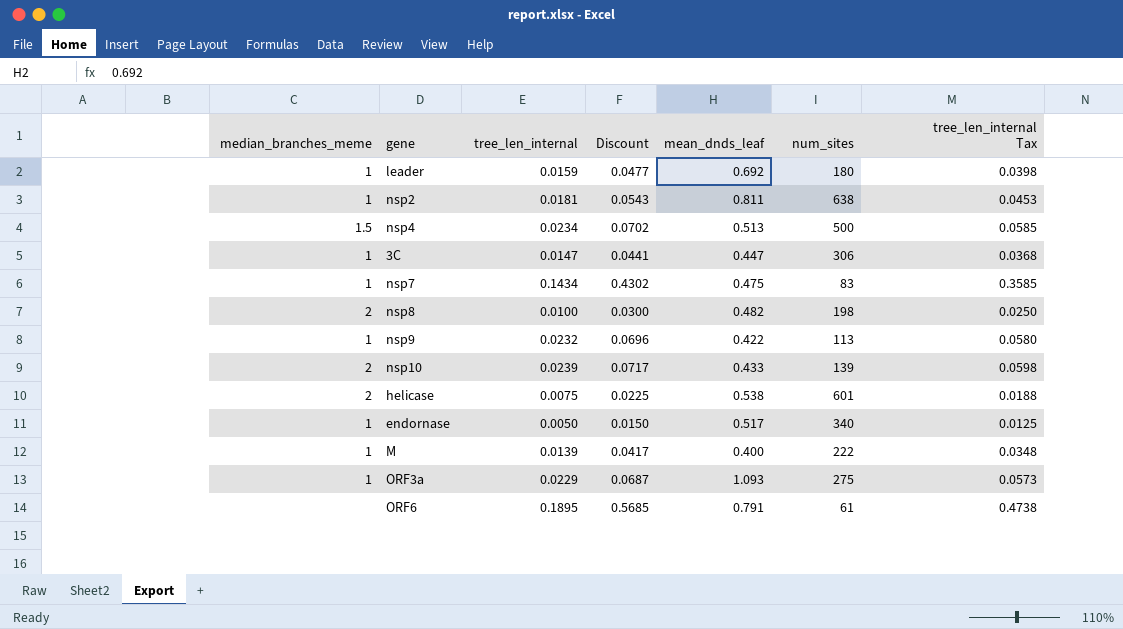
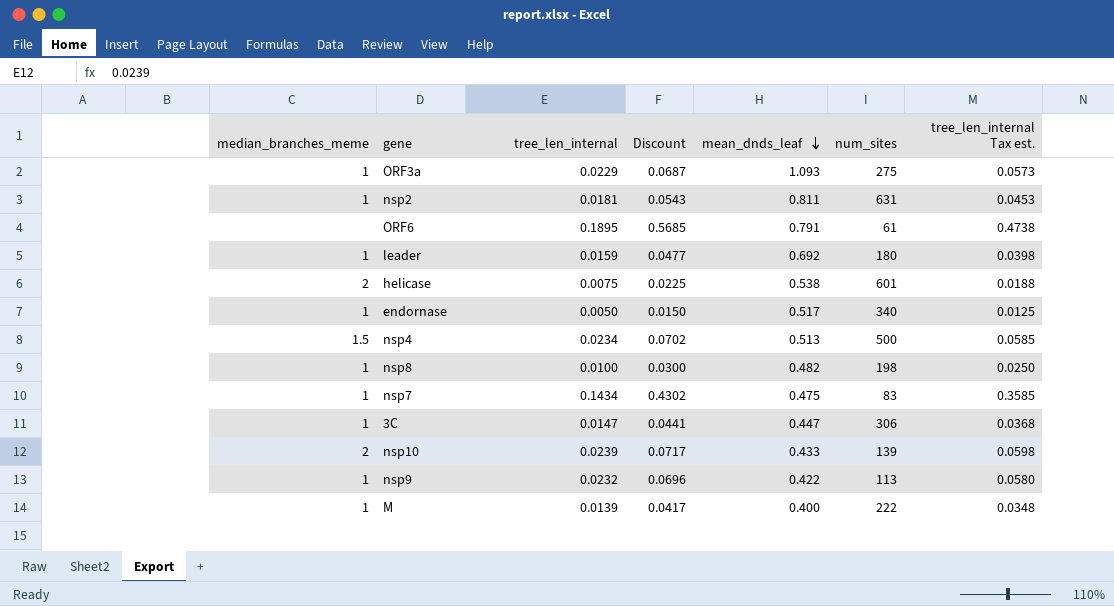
row order: none -> mean_dnds_leaf descending
column name: tree_len_internal Tax -> tree_len_internal Tax est.
nsp2 | num_sites: 638 -> 631
nsp8 | median_branches_meme: 2 -> 1

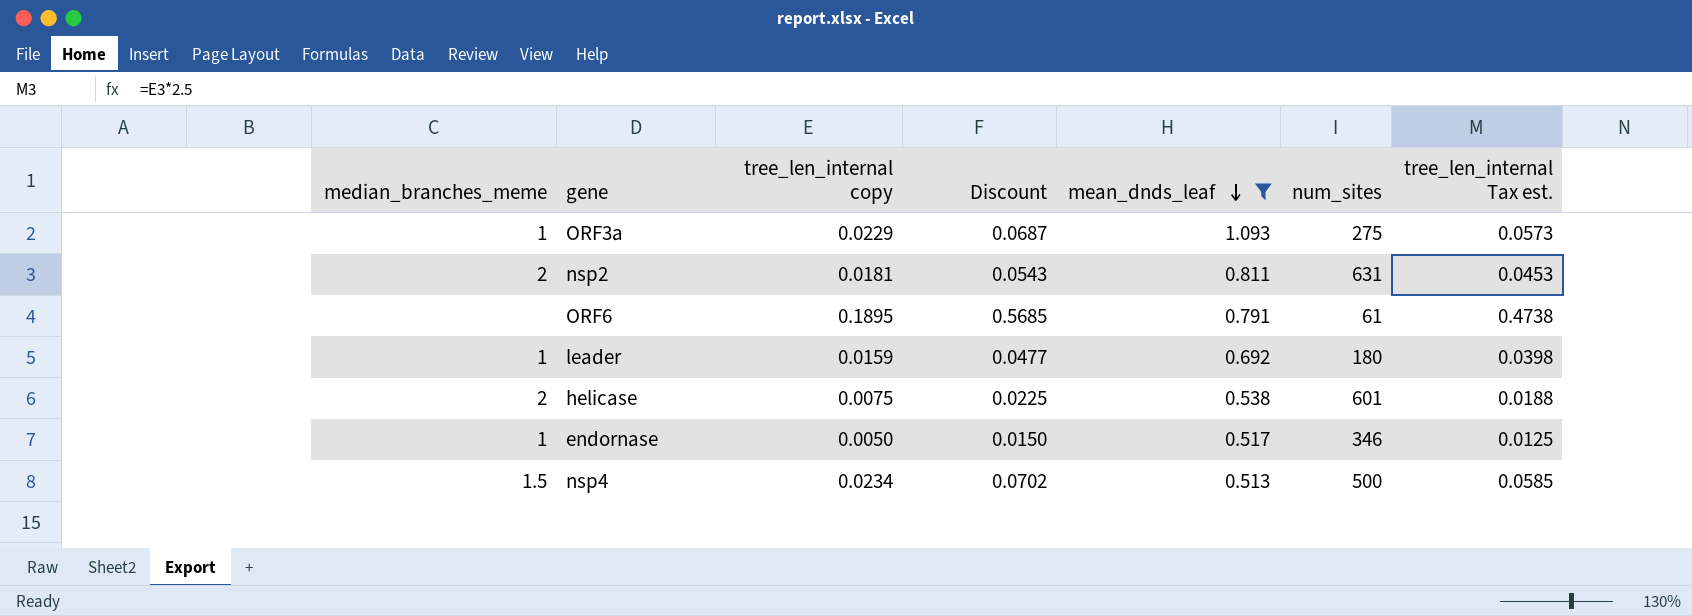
filter: none -> mean_dnds_leaf >= 0.513
column name: tree_len_internal -> tree_len_internal copy
nsp2 | median_branches_meme: 1 -> 2
endornase | num_sites: 340 -> 346

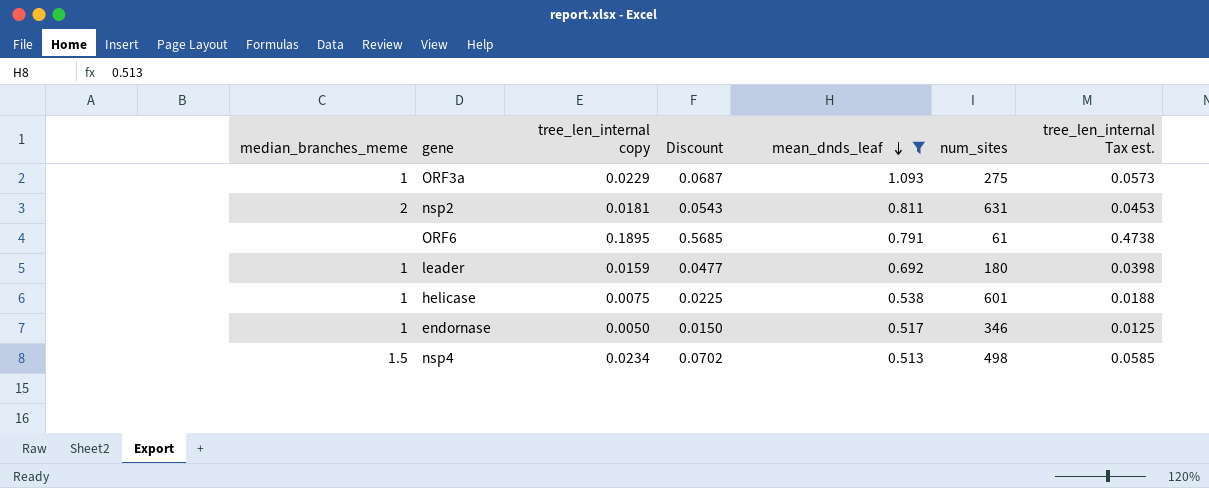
helicase | median_branches_meme: 2 -> 1
nsp4 | num_sites: 500 -> 498

